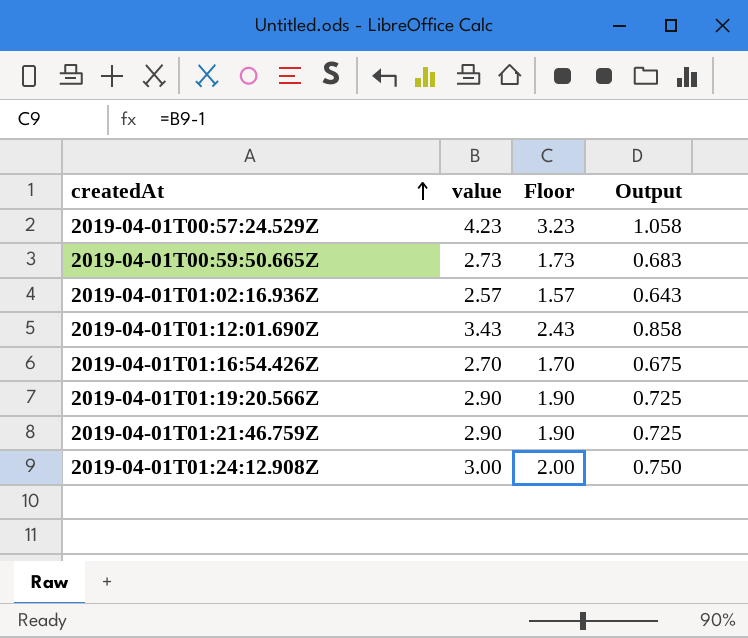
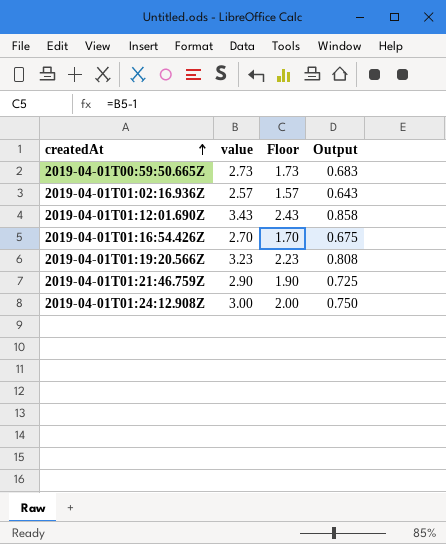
row 2019-04-01T00:57:24.529Z: 4.23 | 3.23 | 1.058 -> none
2019-04-01T01:19:20.566Z | value: 2.90 -> 3.23
2019-04-01T01:19:20.566Z | Floor: 1.90 -> 2.23
2019-04-01T01:19:20.566Z | Output: 0.725 -> 0.808

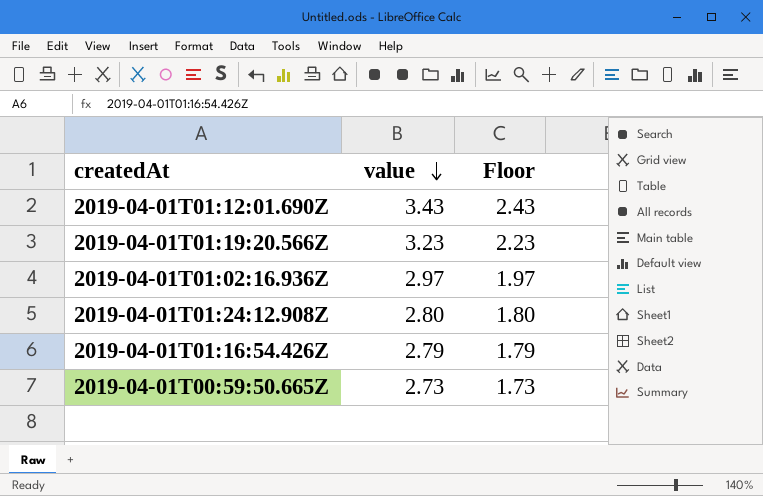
row order: createdAt ascending -> value descending
column Output | formula: [value] * 0.25 -> none
row 2019-04-01T01:21:46.759Z: 2.90 | 1.90 | 0.725 -> none
2019-04-01T01:02:16.936Z | value: 2.57 -> 2.97
2019-04-01T01:02:16.936Z | Floor: 1.57 -> 1.97
2019-04-01T01:24:12.908Z | value: 3.00 -> 2.80
2019-04-01T01:24:12.908Z | Floor: 2.00 -> 1.80
2019-04-01T01:16:54.426Z | value: 2.70 -> 2.79
2019-04-01T01:16:54.426Z | Floor: 1.70 -> 1.79

